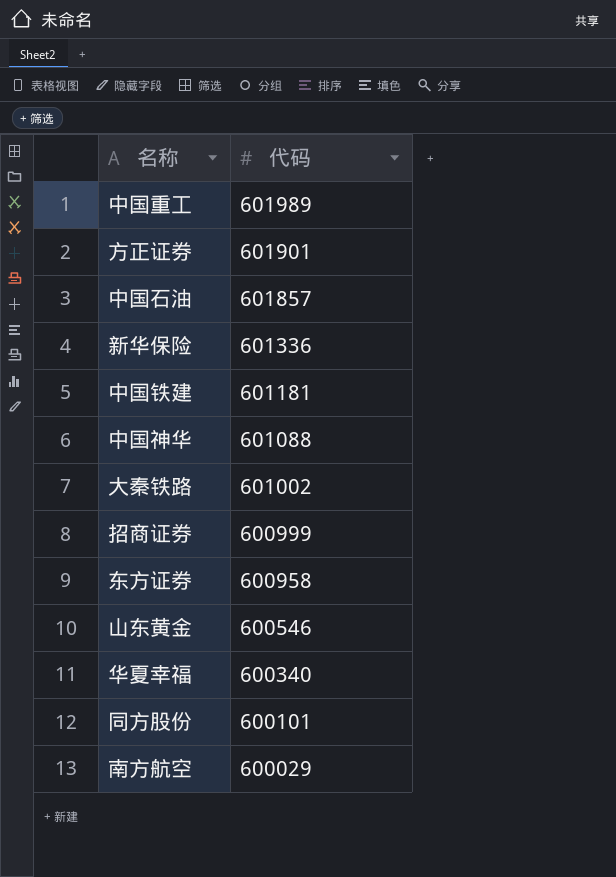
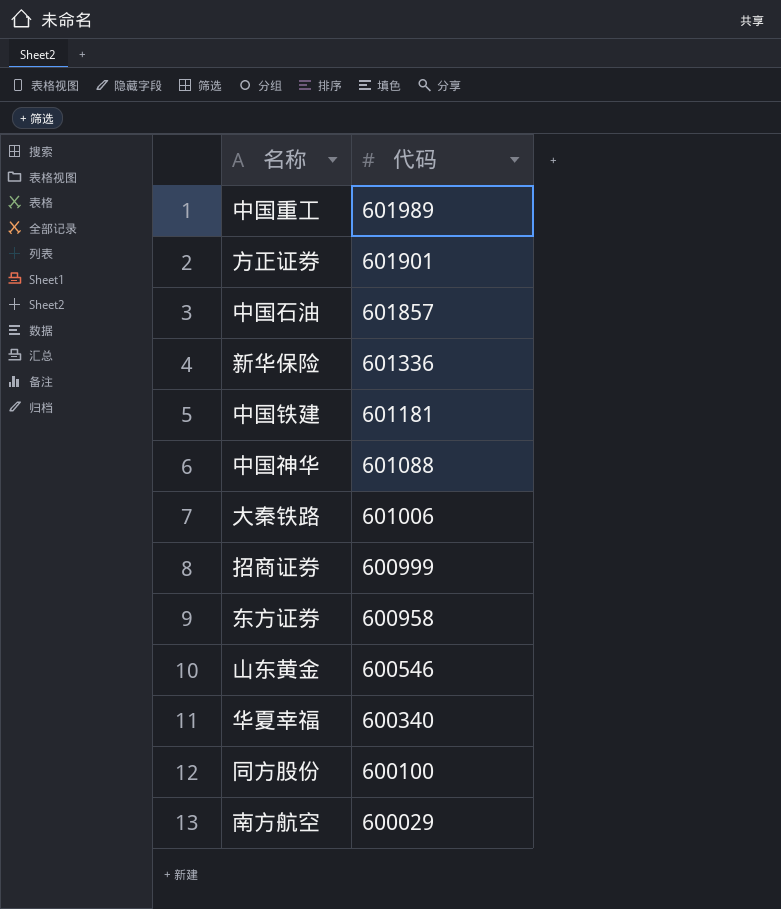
大秦铁路 | 代码: 601002 -> 601006
同方股份 | 代码: 600101 -> 600100

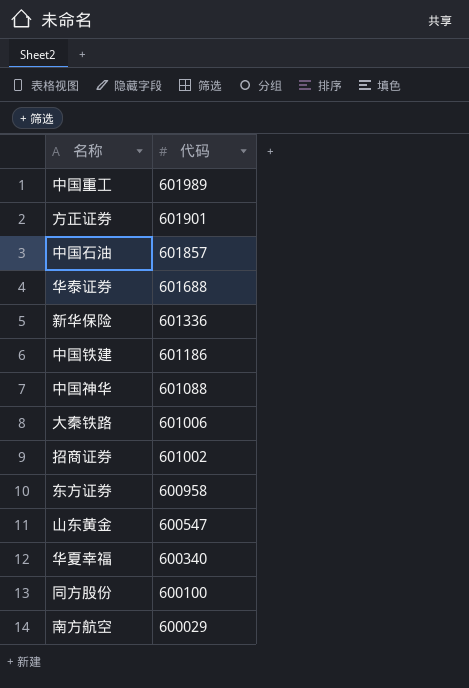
row 华泰证券: none -> 601688
中国铁建 | 代码: 601181 -> 601186
招商证券 | 代码: 600999 -> 601002
山东黄金 | 代码: 600546 -> 600547

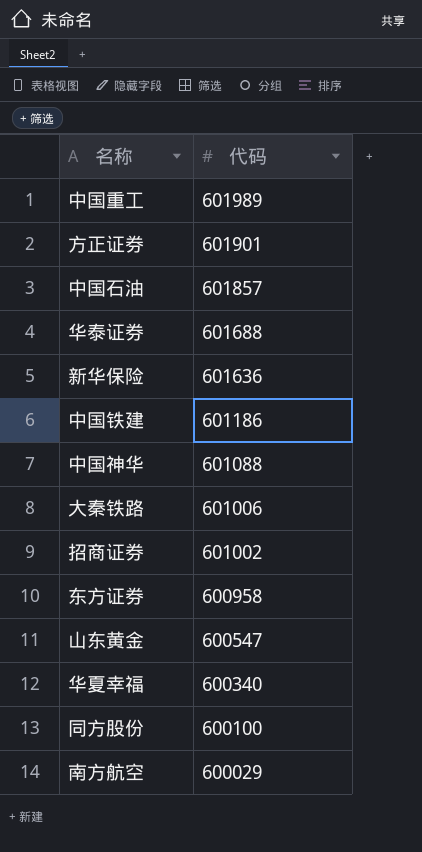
新华保险 | 代码: 601336 -> 601636

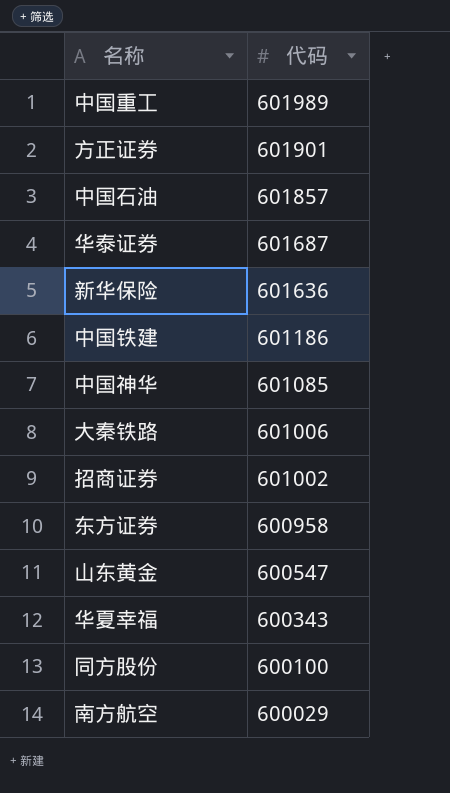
华泰证券 | 代码: 601688 -> 601687
中国神华 | 代码: 601088 -> 601085
华夏幸福 | 代码: 600340 -> 600343

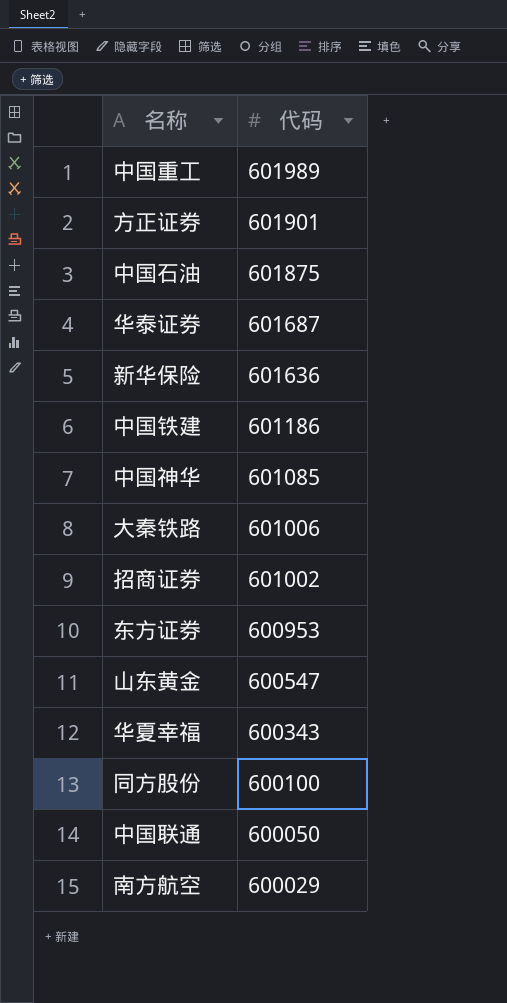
中国石油 | 代码: 601857 -> 601875
东方证券 | 代码: 600958 -> 600953
row 中国联通: none -> 600050

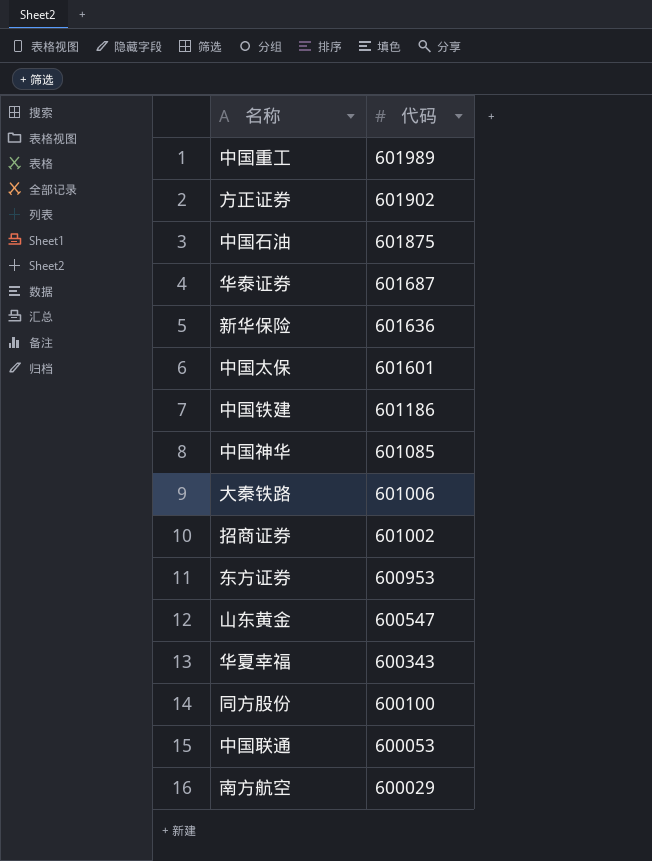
方正证券 | 代码: 601901 -> 601902
row 中国太保: none -> 601601
中国联通 | 代码: 600050 -> 600053

